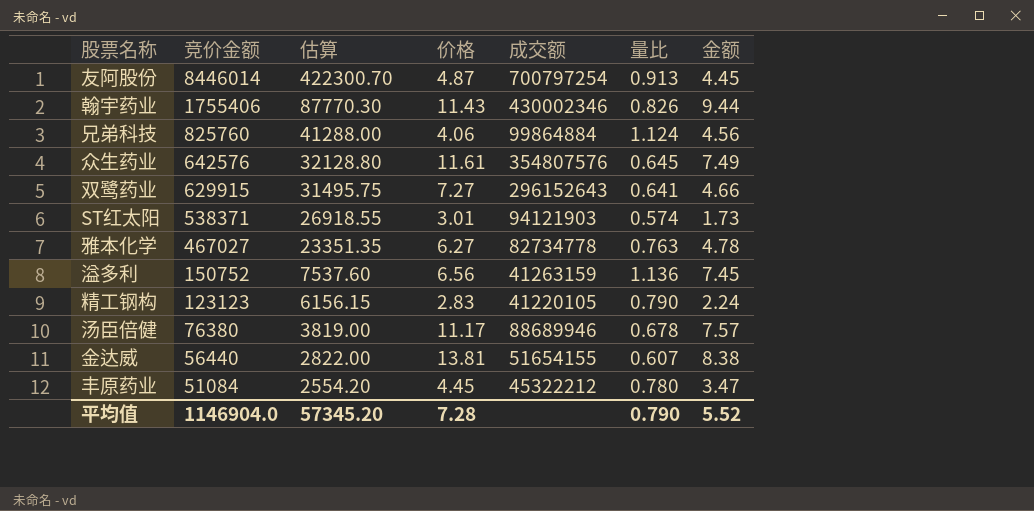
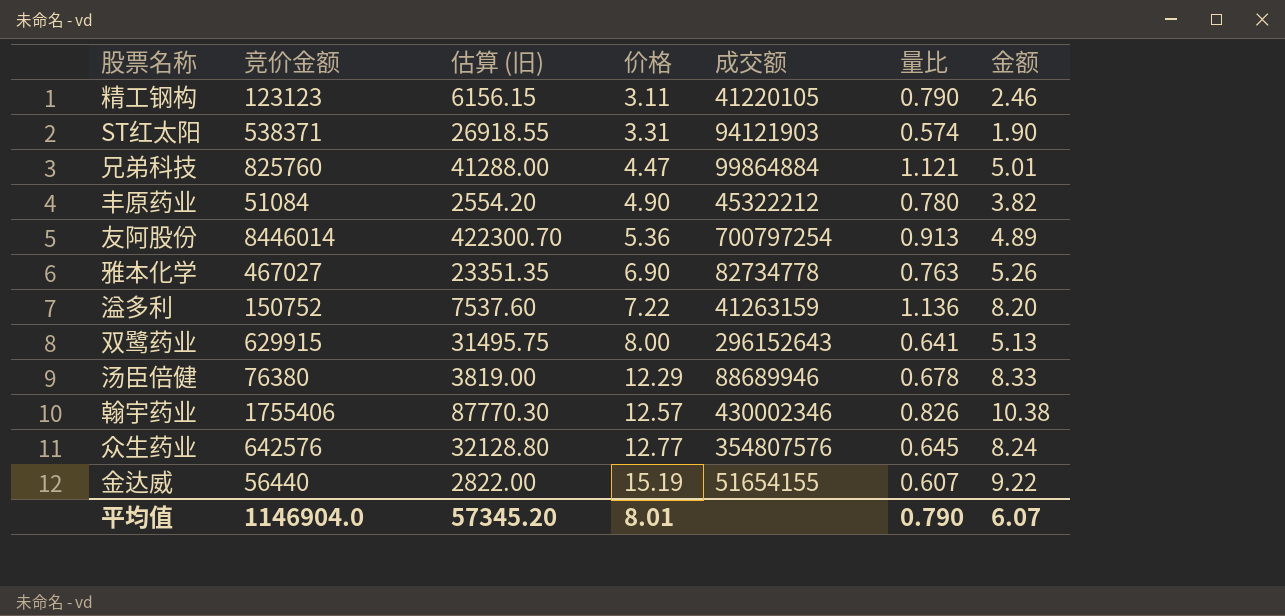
row order: 竞价金额 descending -> 价格 ascending
column name: 估算 -> 估算 (旧)
精工钢构 | 价格: 2.83 -> 3.11
精工钢构 | 金额: 2.24 -> 2.46
ST红太阳 | 价格: 3.01 -> 3.31
ST红太阳 | 金额: 1.73 -> 1.90
兄弟科技 | 价格: 4.06 -> 4.47
兄弟科技 | 量比: 1.124 -> 1.121
兄弟科技 | 金额: 4.56 -> 5.01
丰原药业 | 价格: 4.45 -> 4.90
丰原药业 | 金额: 3.47 -> 3.82
友阿股份 | 价格: 4.87 -> 5.36
友阿股份 | 金额: 4.45 -> 4.89
雅本化学 | 价格: 6.27 -> 6.90
雅本化学 | 金额: 4.78 -> 5.26
溢多利 | 价格: 6.56 -> 7.22
溢多利 | 金额: 7.45 -> 8.20
双鹭药业 | 价格: 7.27 -> 8.00
双鹭药业 | 金额: 4.66 -> 5.13
汤臣倍健 | 价格: 11.17 -> 12.29
汤臣倍健 | 金额: 7.57 -> 8.33
翰宇药业 | 价格: 11.43 -> 12.57
翰宇药业 | 金额: 9.44 -> 10.38
众生药业 | 价格: 11.61 -> 12.77
众生药业 | 金额: 7.49 -> 8.24
金达威 | 价格: 13.81 -> 15.19
金达威 | 金额: 8.38 -> 9.22
平均值 | 价格: 7.28 -> 8.01
平均值 | 金额: 5.52 -> 6.07

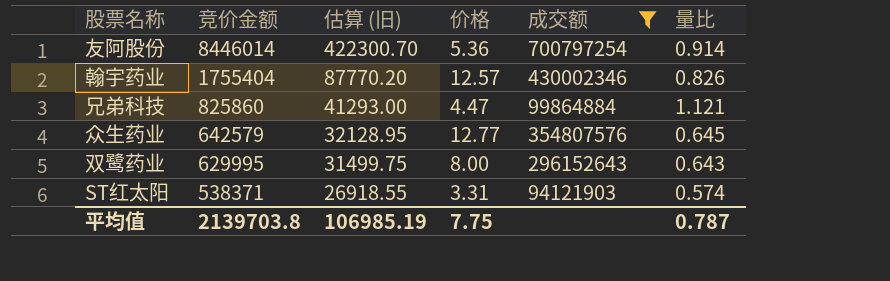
filter: none -> 成交额 >= 94121903
row order: 价格 ascending -> 竞价金额 descending
column 金额 | formula: [价格] * [量比] -> none
友阿股份 | 量比: 0.913 -> 0.914
翰宇药业 | 竞价金额: 1755406 -> 1755404
翰宇药业 | 估算 (旧): 87770.30 -> 87770.20
兄弟科技 | 竞价金额: 825760 -> 825860
兄弟科技 | 估算 (旧): 41288.00 -> 41293.00
众生药业 | 竞价金额: 642576 -> 642579
众生药业 | 估算 (旧): 32128.80 -> 32128.95
双鹭药业 | 竞价金额: 629915 -> 629995
双鹭药业 | 估算 (旧): 31495.75 -> 31499.75
双鹭药业 | 量比: 0.641 -> 0.643
平均值 | 竞价金额: 1146904.0 -> 2139703.8
平均值 | 估算 (旧): 57345.20 -> 106985.19
平均值 | 价格: 8.01 -> 7.75
平均值 | 量比: 0.790 -> 0.787

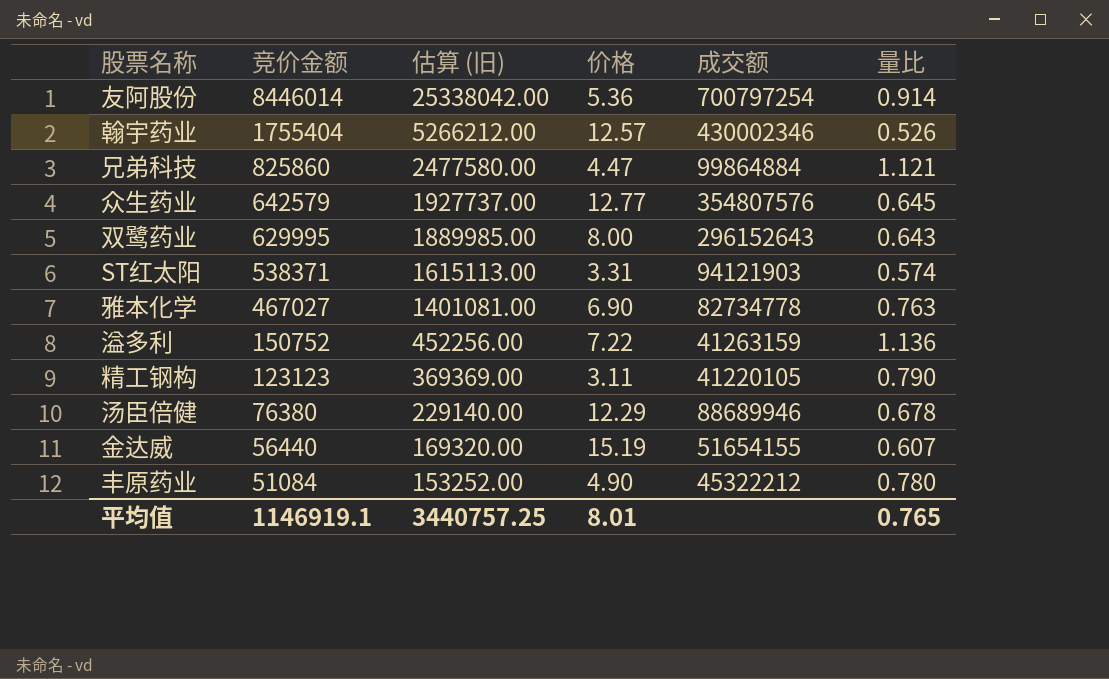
filter: 成交额 >= 94121903 -> none
column 估算 (旧) | formula: [竞价金额] * 0.05 -> [竞价金额] * 3
翰宇药业 | 量比: 0.826 -> 0.526
平均值 | 竞价金额: 2139703.8 -> 1146919.1
平均值 | 估算 (旧): 106985.19 -> 3440757.25
平均值 | 价格: 7.75 -> 8.01
平均值 | 量比: 0.787 -> 0.765

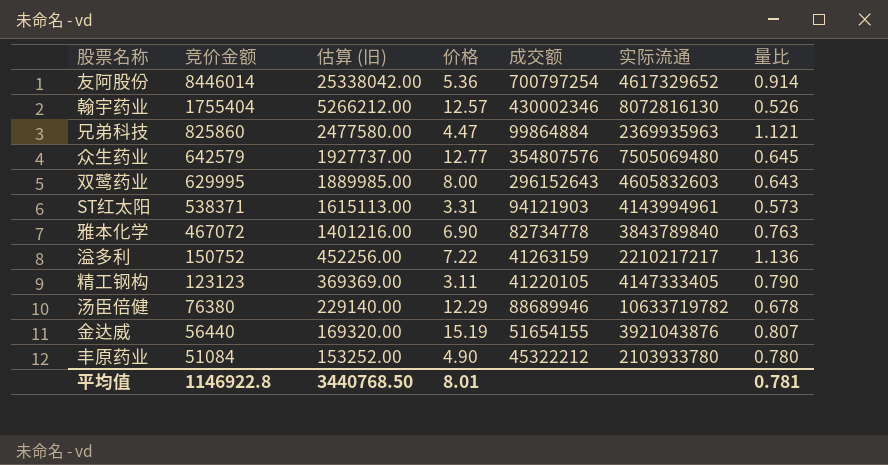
column 实际流通 | position: none -> 6
ST红太阳 | 量比: 0.574 -> 0.573
雅本化学 | 竞价金额: 467027 -> 467072
雅本化学 | 估算 (旧): 1401081.00 -> 1401216.00
金达威 | 量比: 0.607 -> 0.807
平均值 | 竞价金额: 1146919.1 -> 1146922.8
平均值 | 估算 (旧): 3440757.25 -> 3440768.50
平均值 | 量比: 0.765 -> 0.781

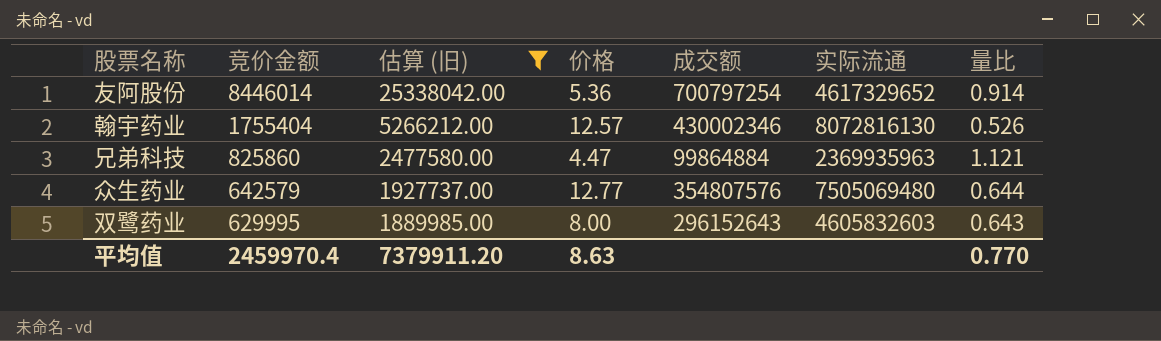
filter: none -> 估算 (旧) >= 1889985.00
众生药业 | 量比: 0.645 -> 0.644
平均值 | 竞价金额: 1146922.8 -> 2459970.4
平均值 | 估算 (旧): 3440768.50 -> 7379911.20
平均值 | 价格: 8.01 -> 8.63
平均值 | 量比: 0.781 -> 0.770

